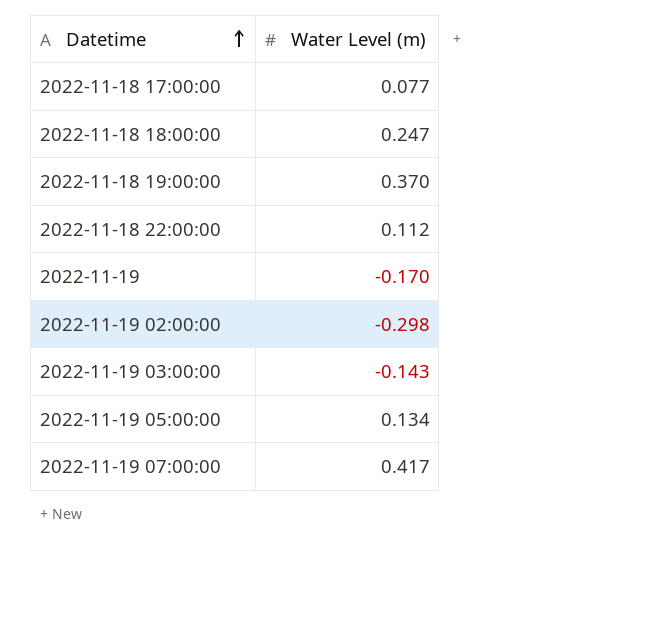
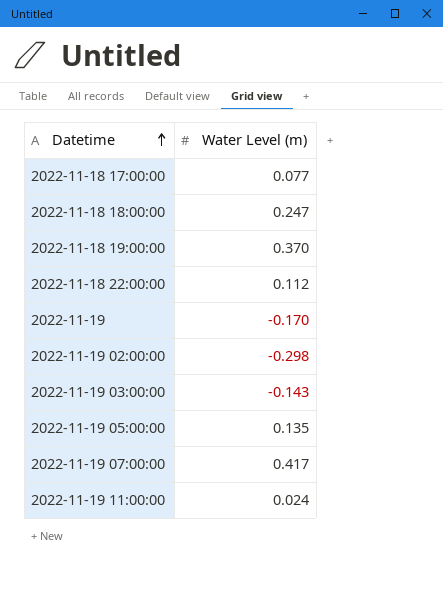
2022-11-19 05:00:00 | Water Level (m): 0.134 -> 0.135
row 2022-11-19 11:00:00: none -> 0.024

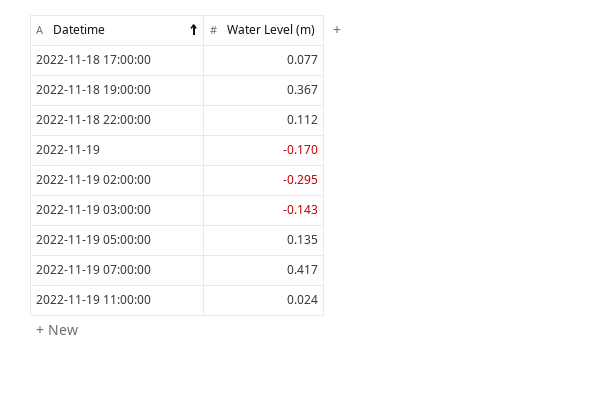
row 2022-11-18 18:00:00: 0.247 -> none
2022-11-18 19:00:00 | Water Level (m): 0.370 -> 0.367
2022-11-19 02:00:00 | Water Level (m): -0.298 -> -0.295

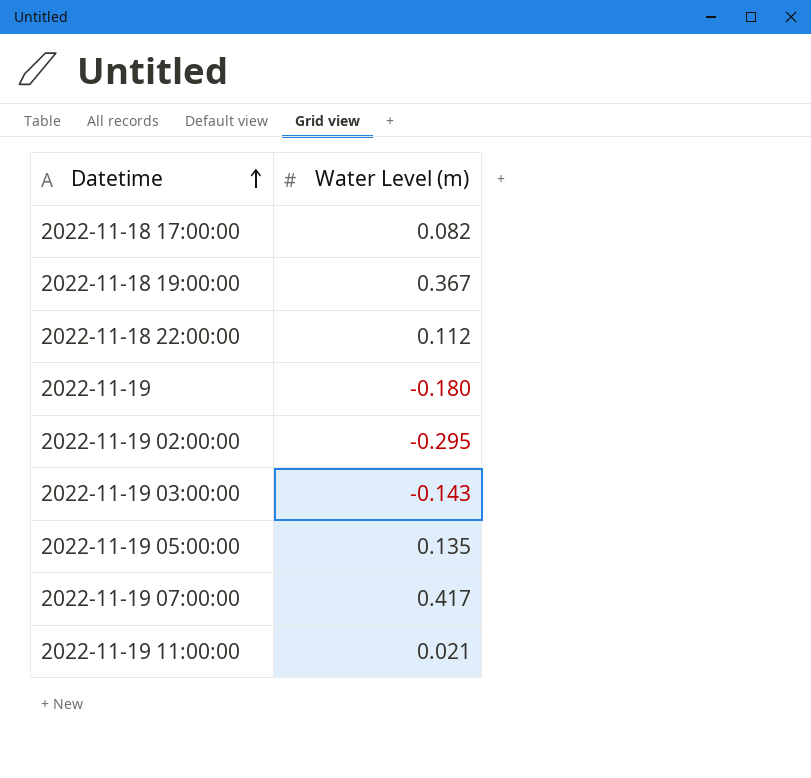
2022-11-18 17:00:00 | Water Level (m): 0.077 -> 0.082
2022-11-19 | Water Level (m): -0.170 -> -0.180
2022-11-19 11:00:00 | Water Level (m): 0.024 -> 0.021

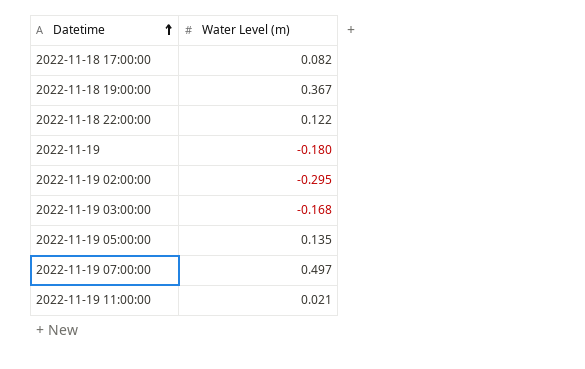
2022-11-18 22:00:00 | Water Level (m): 0.112 -> 0.122
2022-11-19 03:00:00 | Water Level (m): -0.143 -> -0.168
2022-11-19 07:00:00 | Water Level (m): 0.417 -> 0.497

